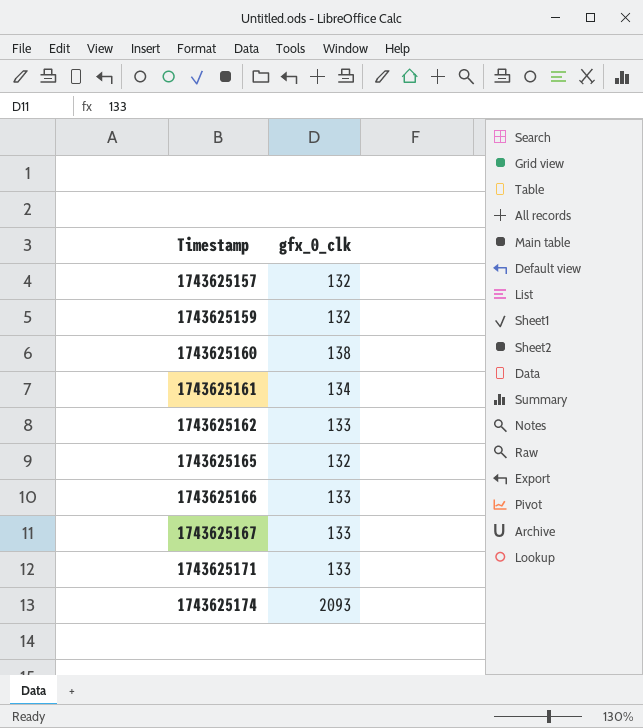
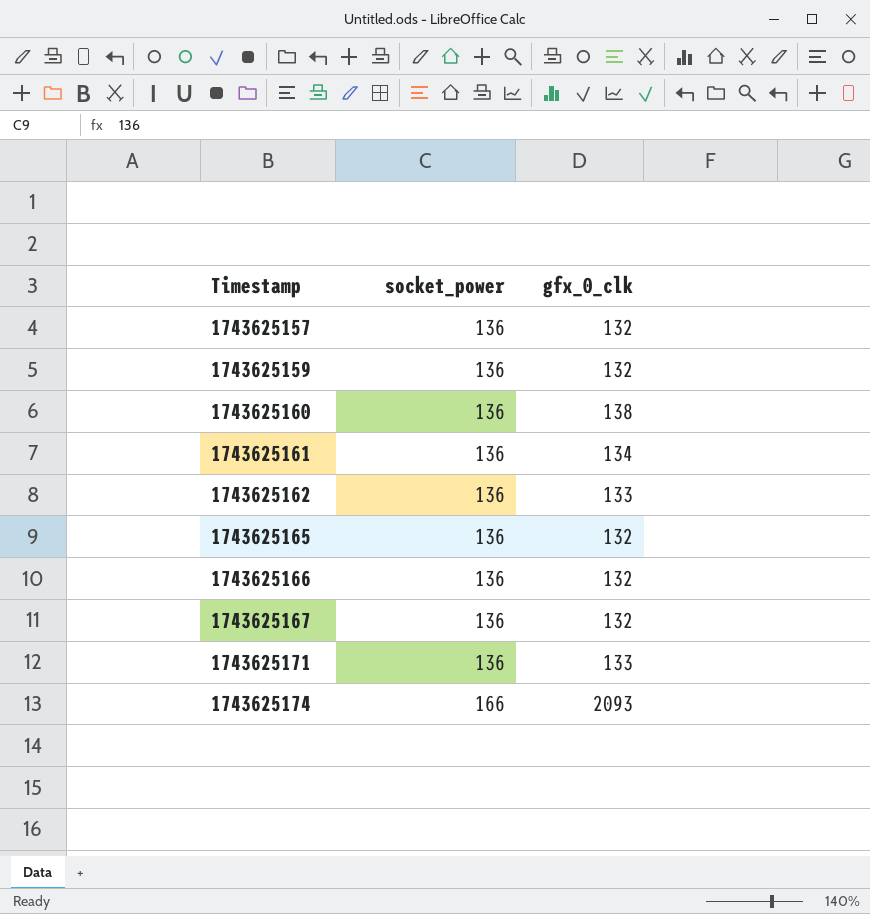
column socket_power | position: none -> 2
1743625166 | gfx_0_clk: 133 -> 132
1743625167 | gfx_0_clk: 133 -> 132

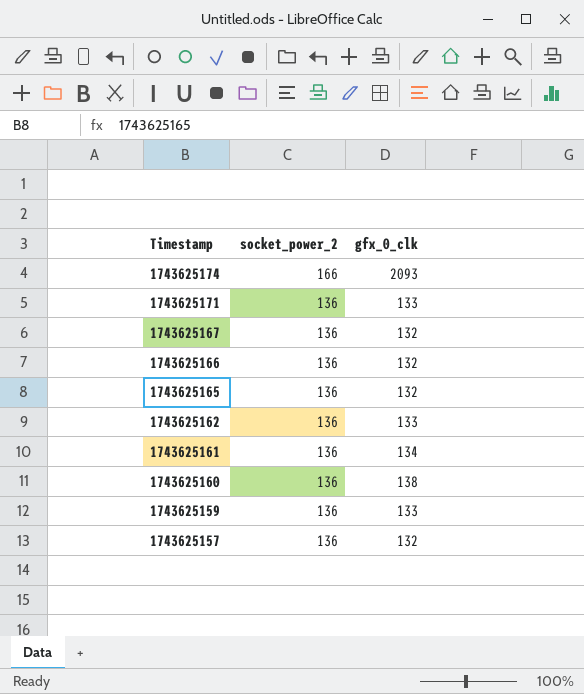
row order: Timestamp ascending -> Timestamp descending
column name: socket_power -> socket_power_2
1743625159 | gfx_0_clk: 132 -> 133

